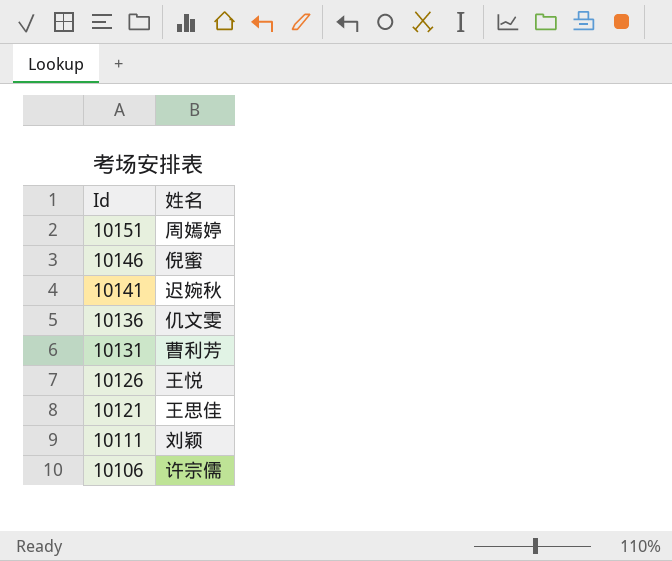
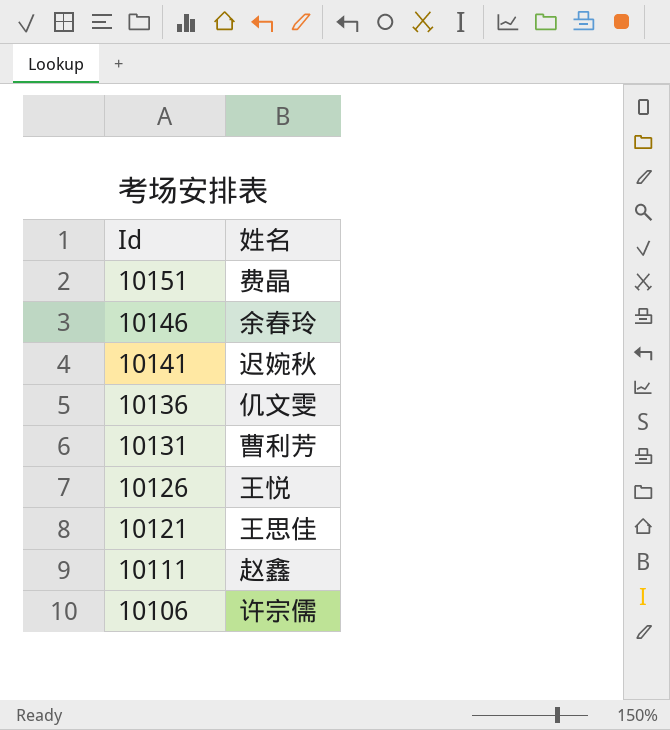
10151 | 姓名: 周嫣婷 -> 费晶
10146 | 姓名: 倪蜜 -> 余春玲
10111 | 姓名: 刘颖 -> 赵鑫

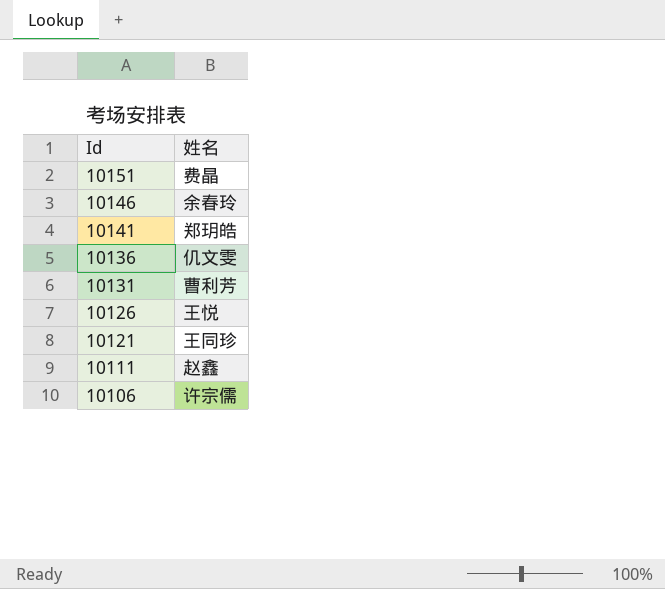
10141 | 姓名: 迟婉秋 -> 郑玥皓
10121 | 姓名: 王思佳 -> 王同珍

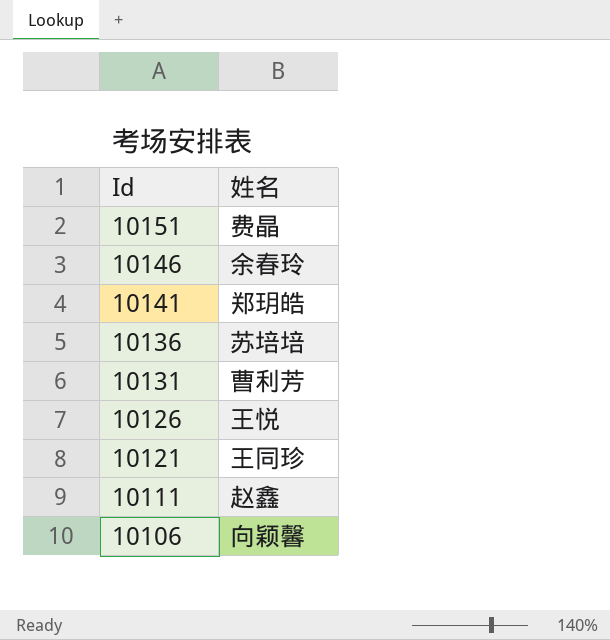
10136 | 姓名: 仉文雯 -> 苏培培
10106 | 姓名: 许宗儒 -> 向颖馨

